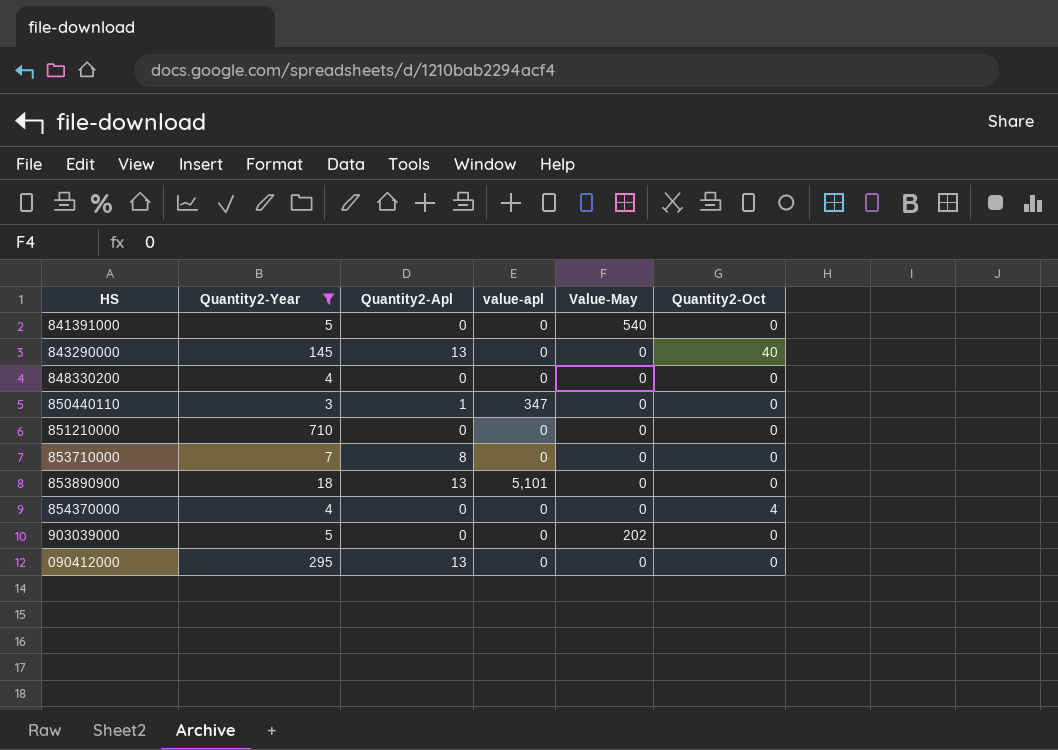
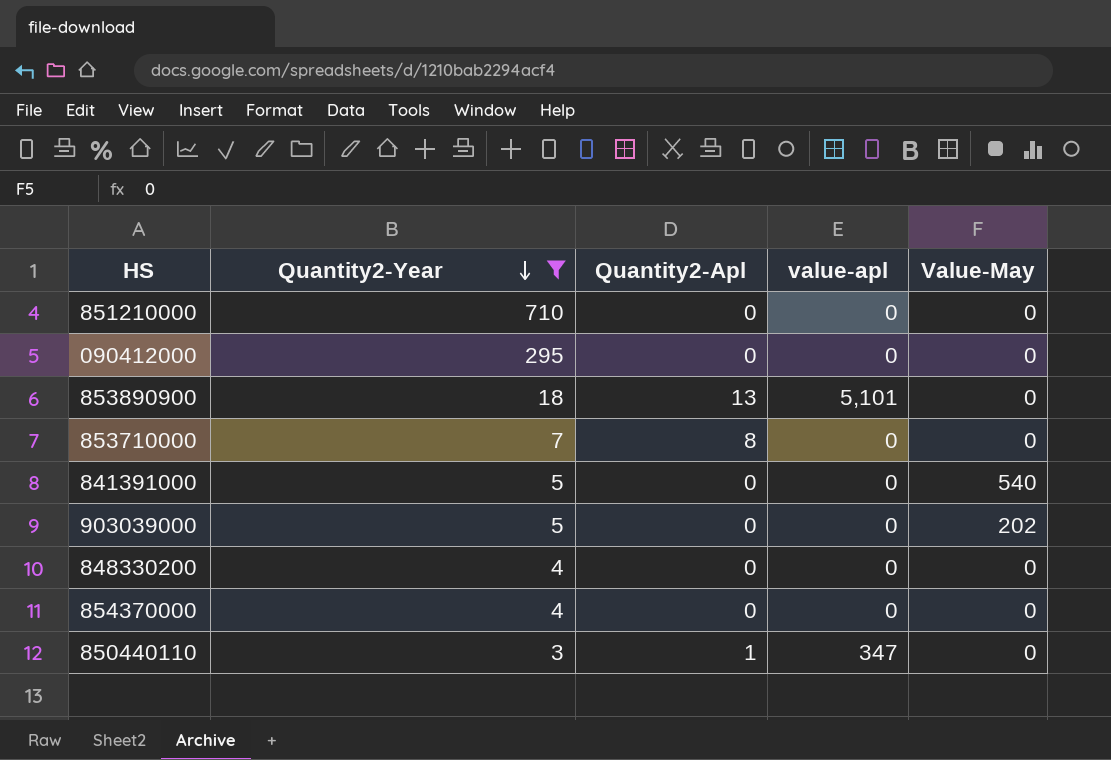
row order: none -> Quantity2-Year descending
column Quantity2-Oct | position: 6 -> none
row 843290000: 145 | 13 | 0 | 0 | 40 -> none
090412000 | Quantity2-Apl: 13 -> 0

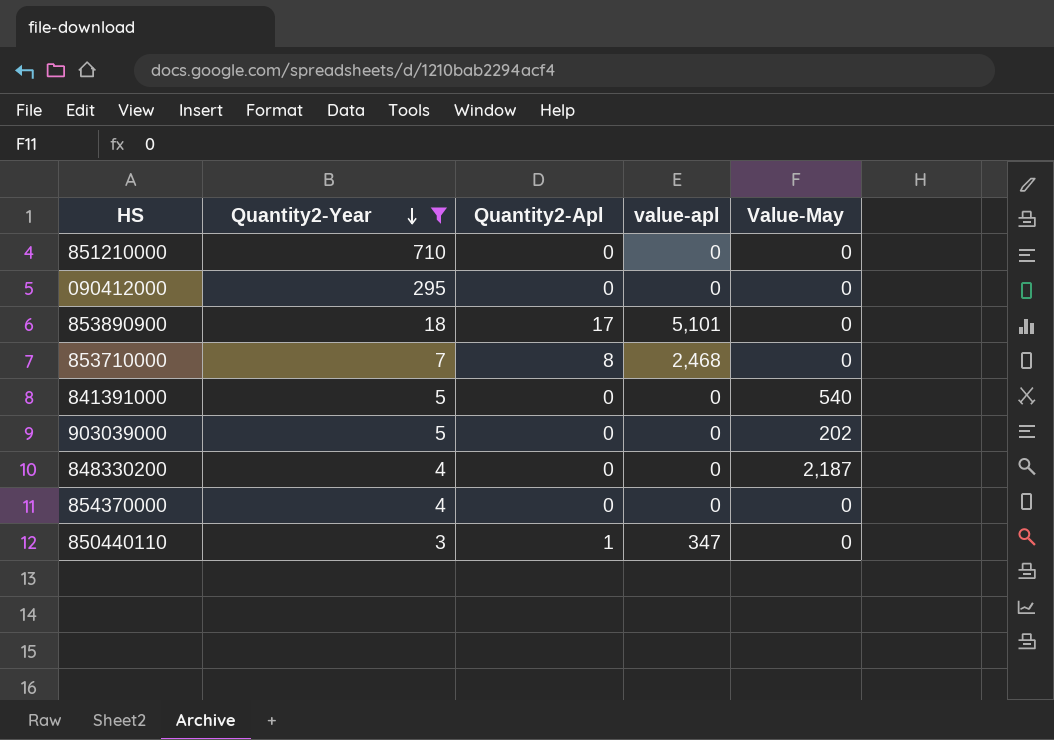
853890900 | Quantity2-Apl: 13 -> 17
853710000 | value-apl: 0 -> 2,468
848330200 | Value-May: 0 -> 2,187

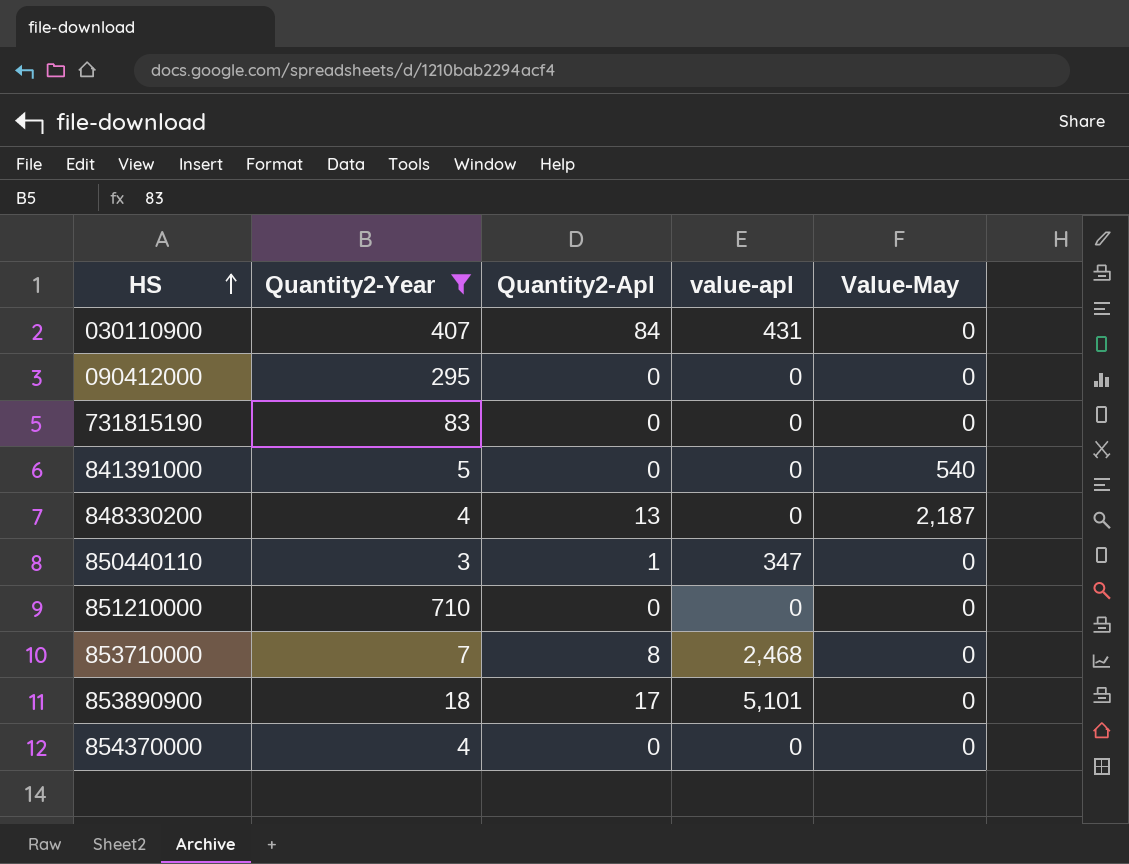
row order: Quantity2-Year descending -> HS ascending
row 903039000: 5 | 0 | 0 | 202 -> none
row 030110900: none -> 407 | 84 | 431 | 0
row 731815190: none -> 83 | 0 | 0 | 0
848330200 | Quantity2-Apl: 0 -> 13

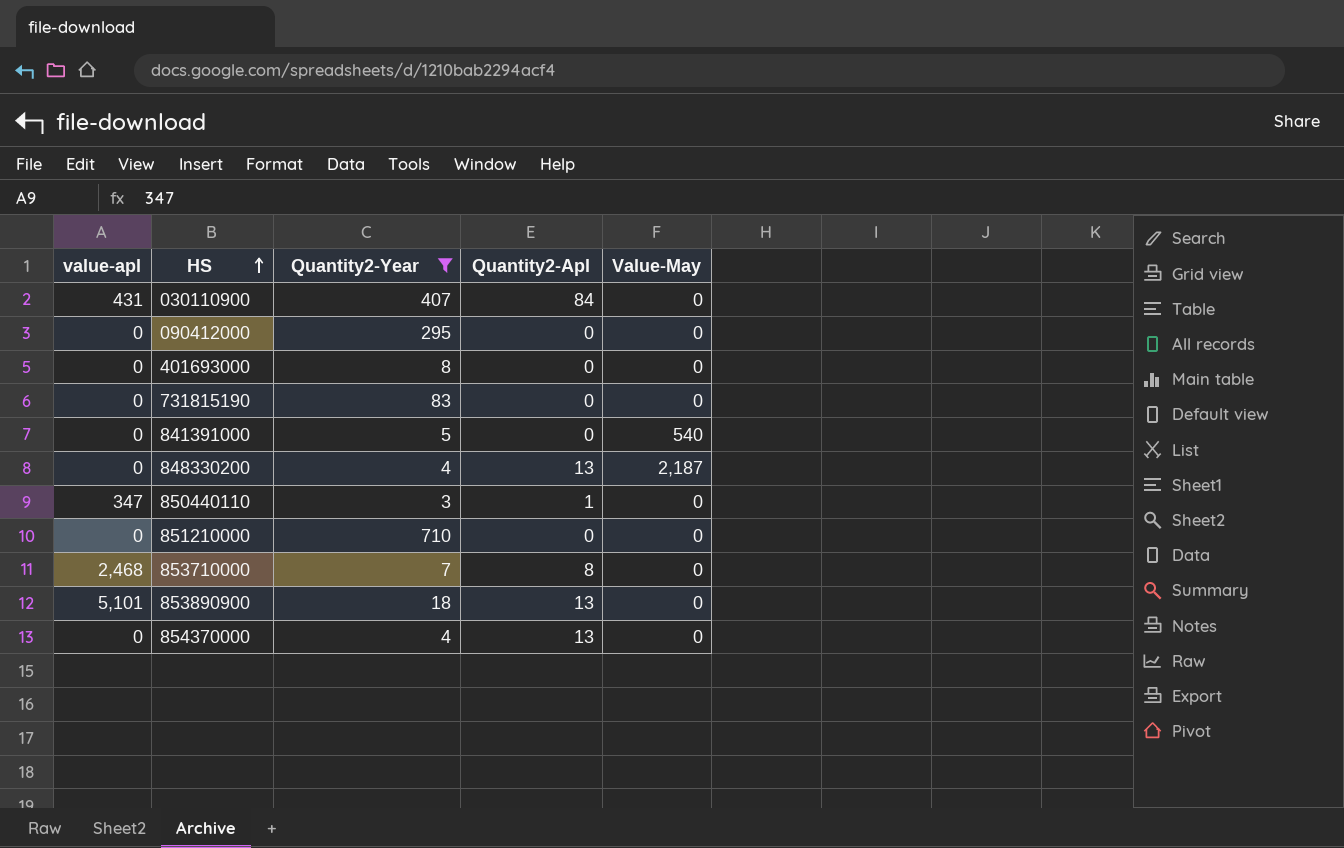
column value-apl | position: 4 -> 1
row 401693000: none -> 0 | 8 | 0 | 0
853890900 | Quantity2-Apl: 17 -> 13
854370000 | Quantity2-Apl: 0 -> 13

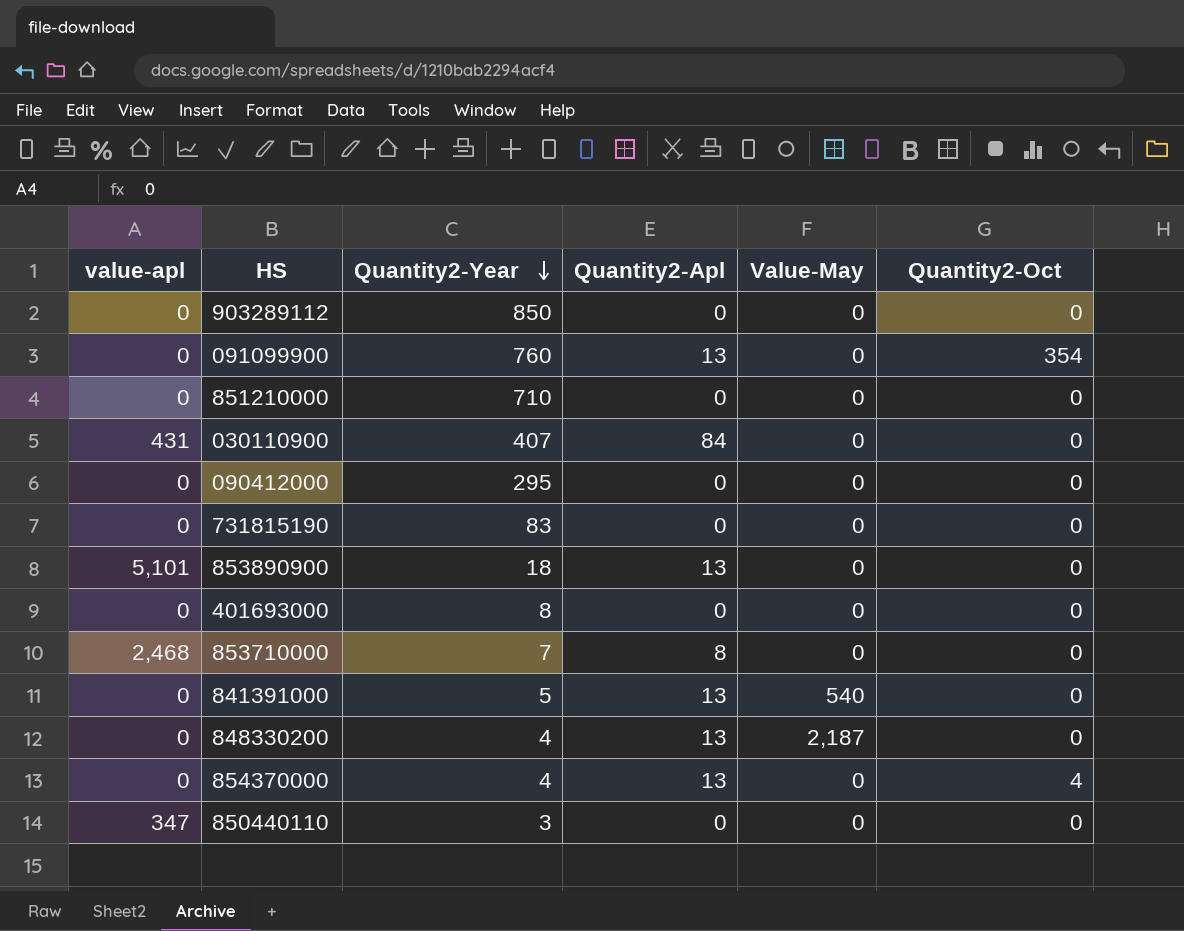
filter: Quantity2-Year <= 710 -> none
row order: HS ascending -> Quantity2-Year descending
column Quantity2-Oct | position: none -> 6
841391000 | Quantity2-Apl: 0 -> 13
850440110 | Quantity2-Apl: 1 -> 0

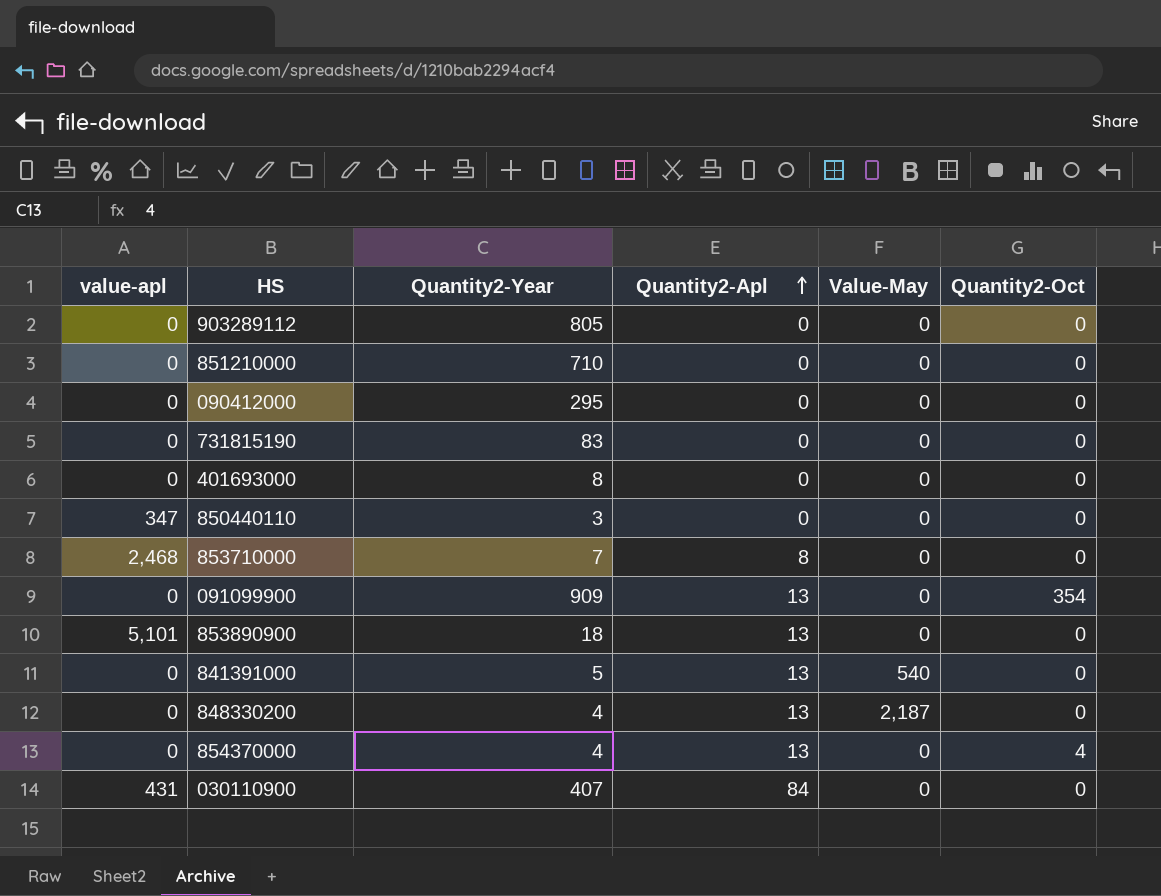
row order: Quantity2-Year descending -> Quantity2-Apl ascending
903289112 | Quantity2-Year: 850 -> 805
091099900 | Quantity2-Year: 760 -> 909

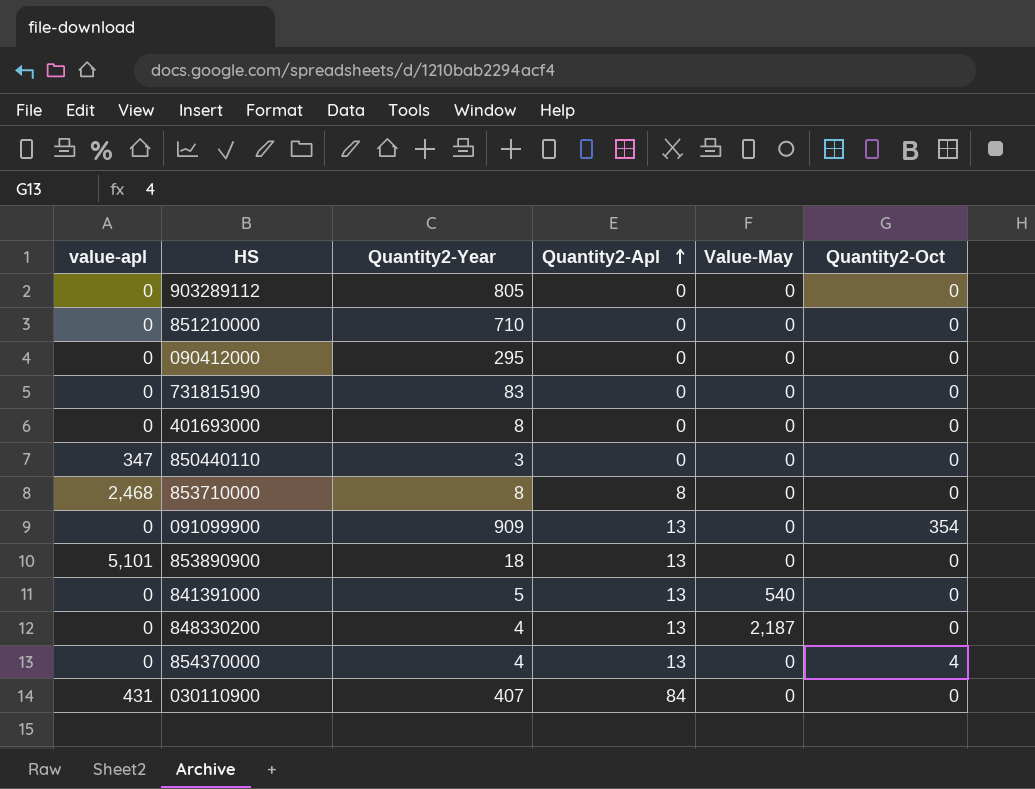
853710000 | Quantity2-Year: 7 -> 8

